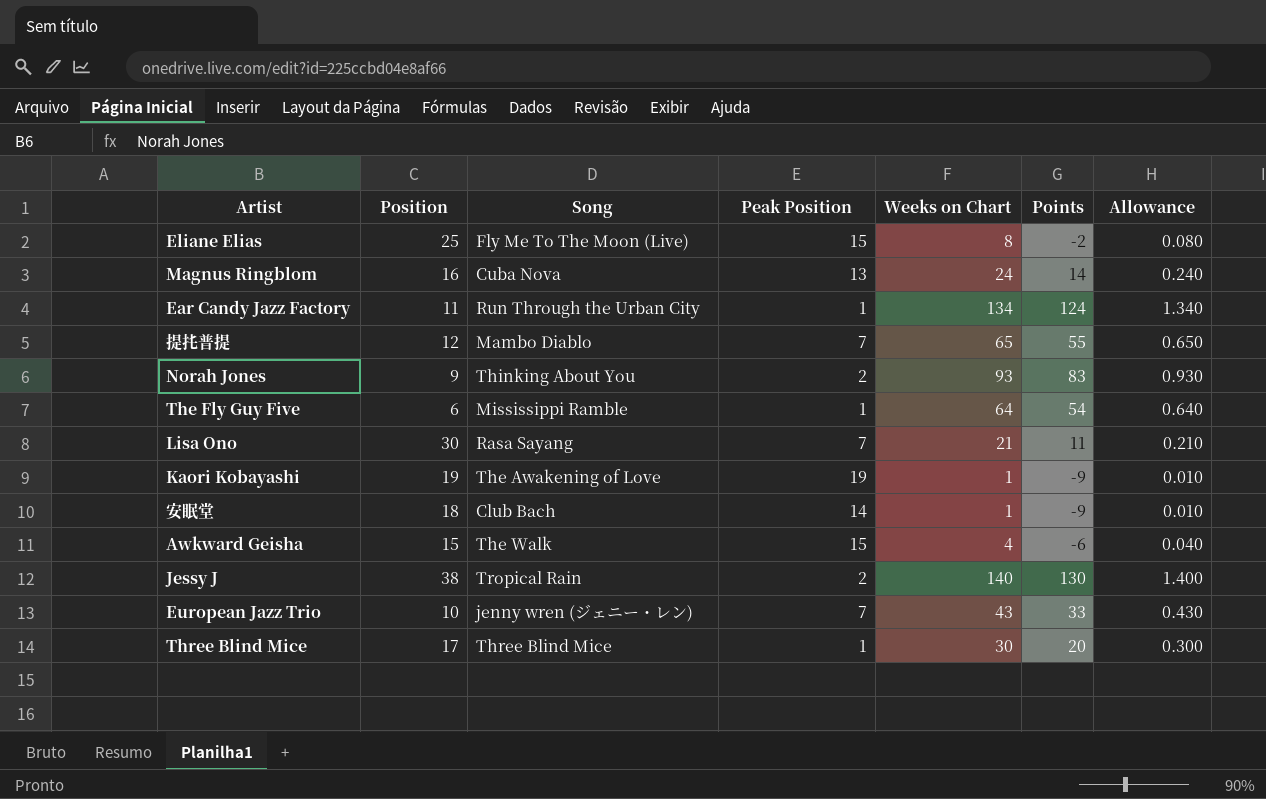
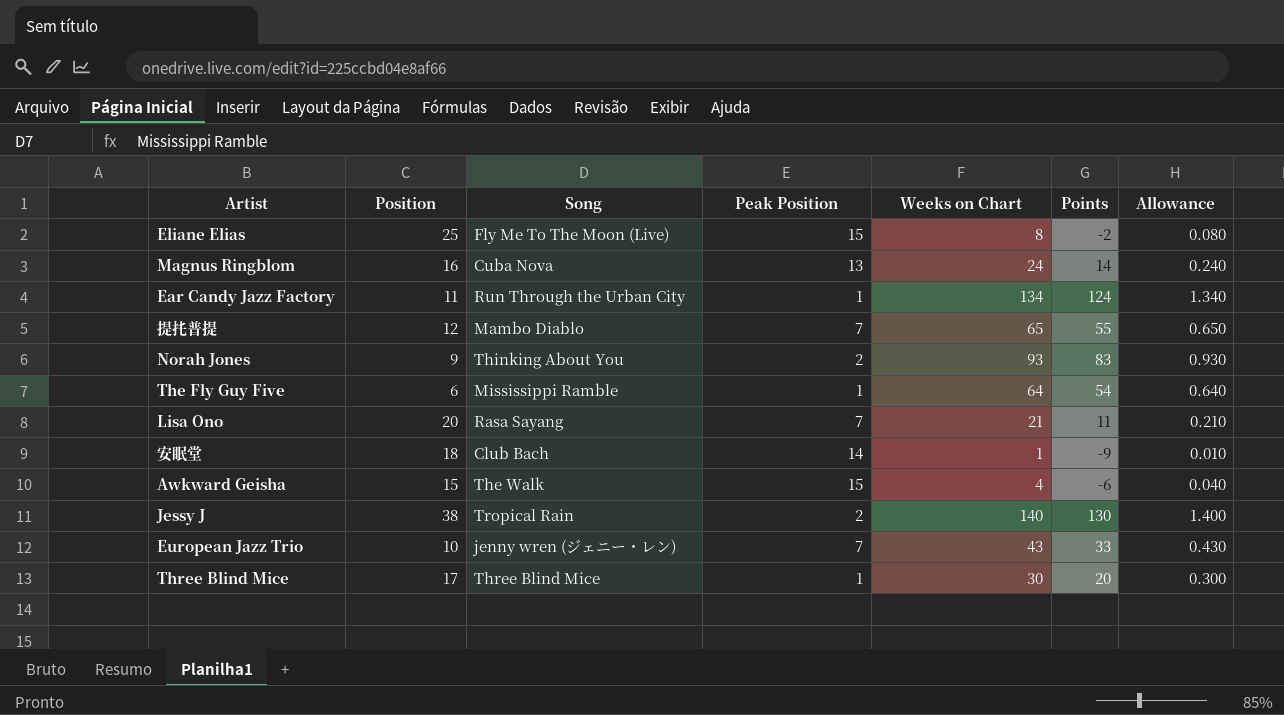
row Kaori Kobayashi: 19 | The Awakening of Love | 19 | 1 | -9 | 0.010 -> none
Lisa Ono | Position: 30 -> 20

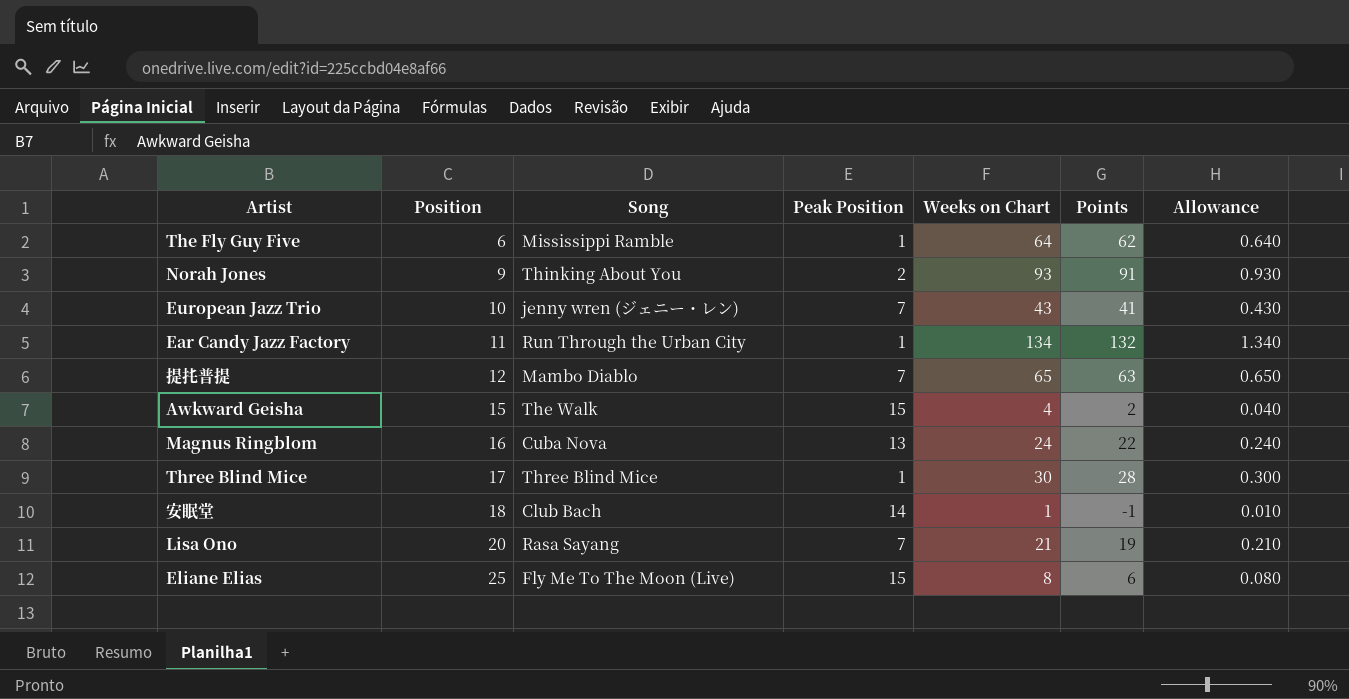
row order: none -> Position ascending
column Points | formula: [Weeks on Chart] - 10 -> [Weeks on Chart] - 2
row Jessy J: 38 | Tropical Rain | 2 | 140 | 130 | 1.400 -> none

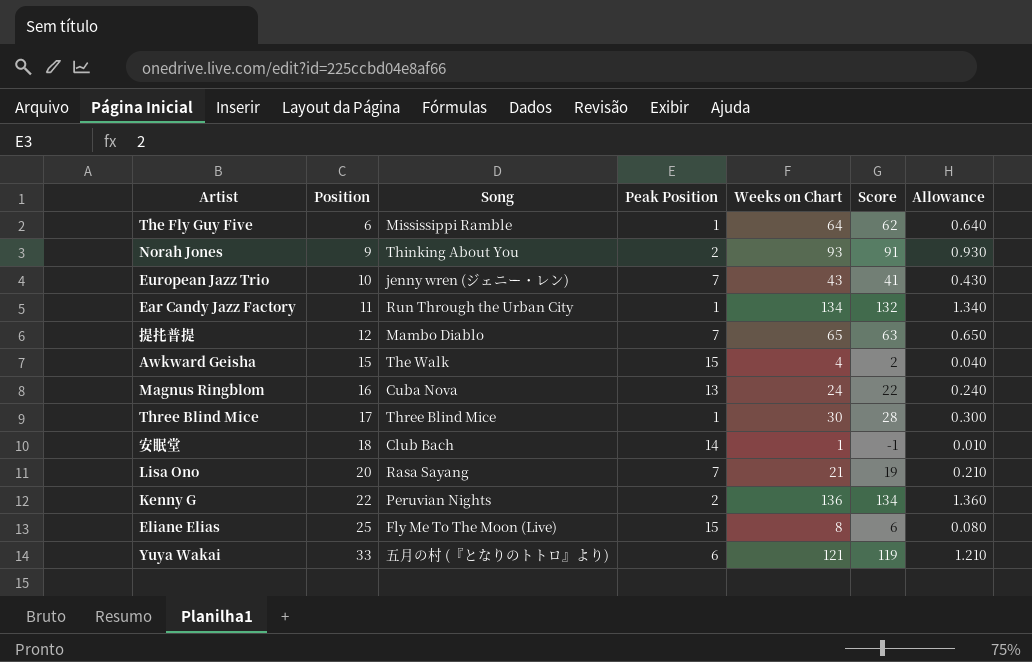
column name: Points -> Score
row Kenny G: none -> 22 | Peruvian Nights | 2 | 136 | 134 | 1.360
row Yuya Wakai: none -> 33 | 五月の村 (『となりのトトロ』より) | 6 | 121 | 119 | 1.210

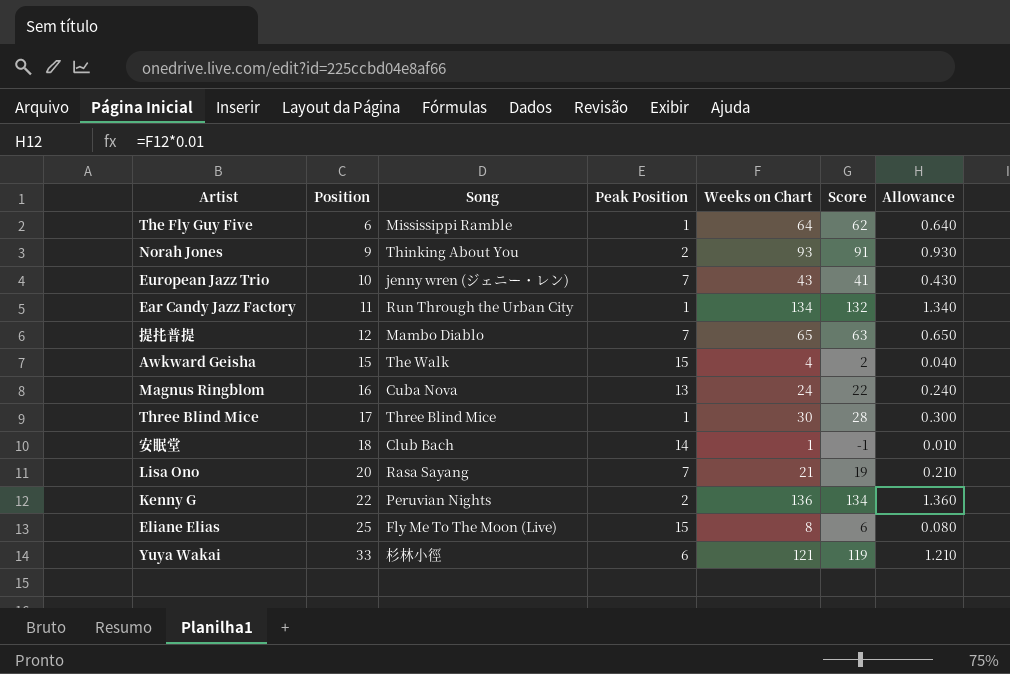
Yuya Wakai | Song: 五月の村 (『となりのトトロ』より) -> 杉林小徑

